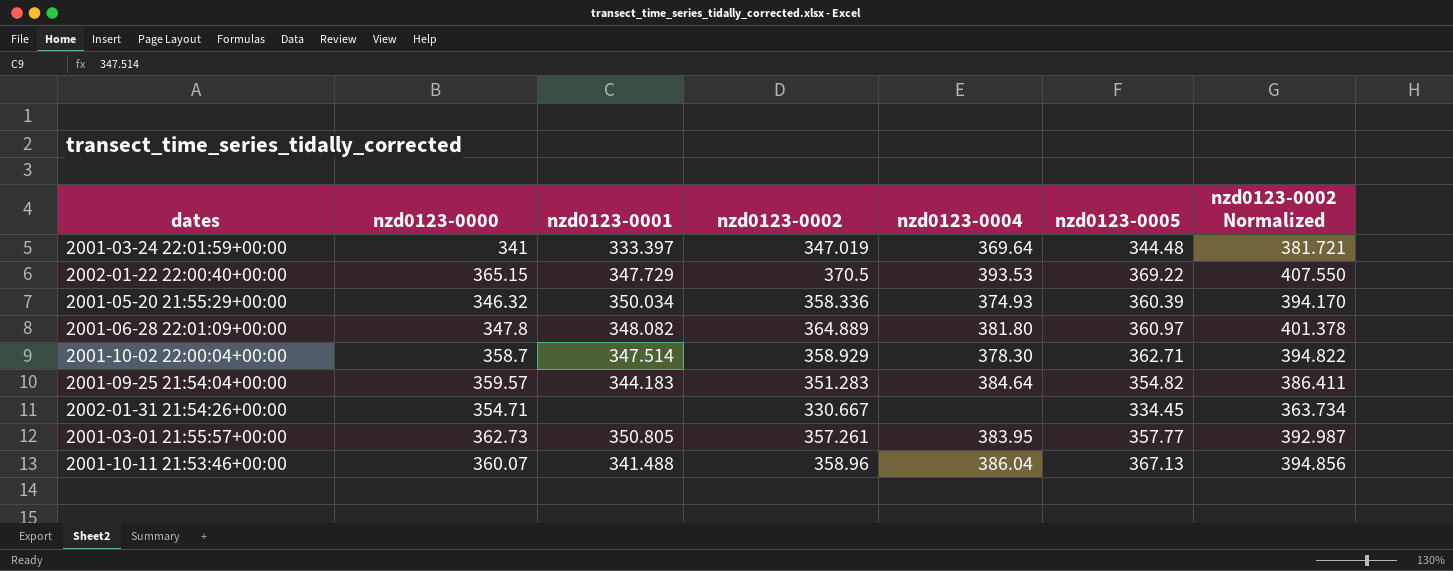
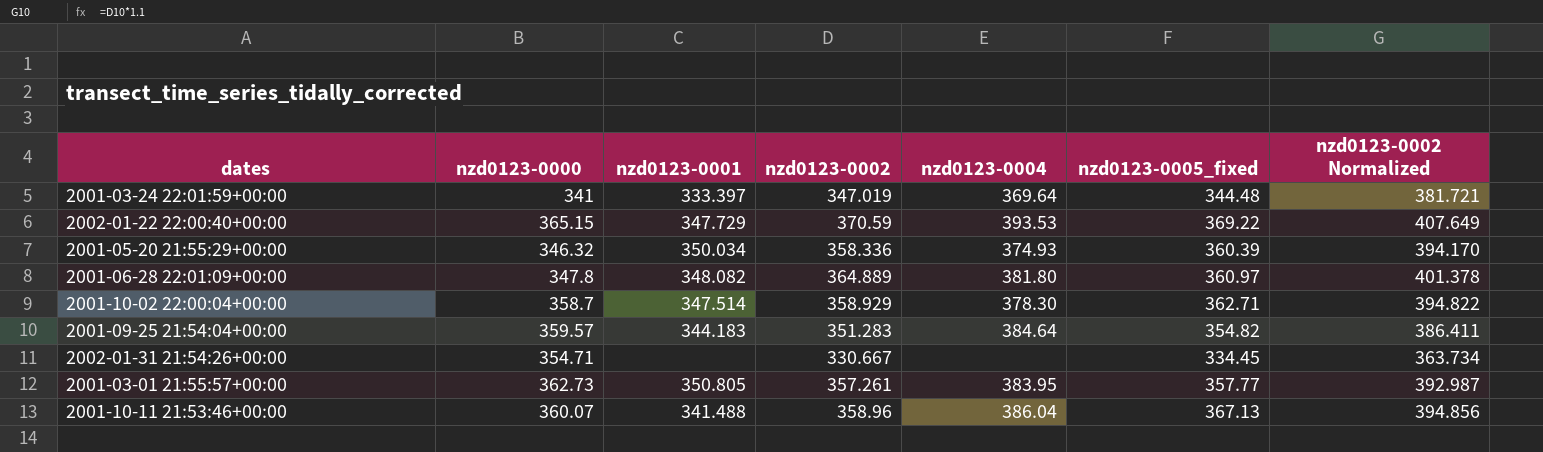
column name: nzd0123-0005 -> nzd0123-0005_fixed
2002-01-22 22:00:40+00:00 | nzd0123-0002: 370.5 -> 370.59
2002-01-22 22:00:40+00:00 | nzd0123-0002 Normalized: 407.550 -> 407.649

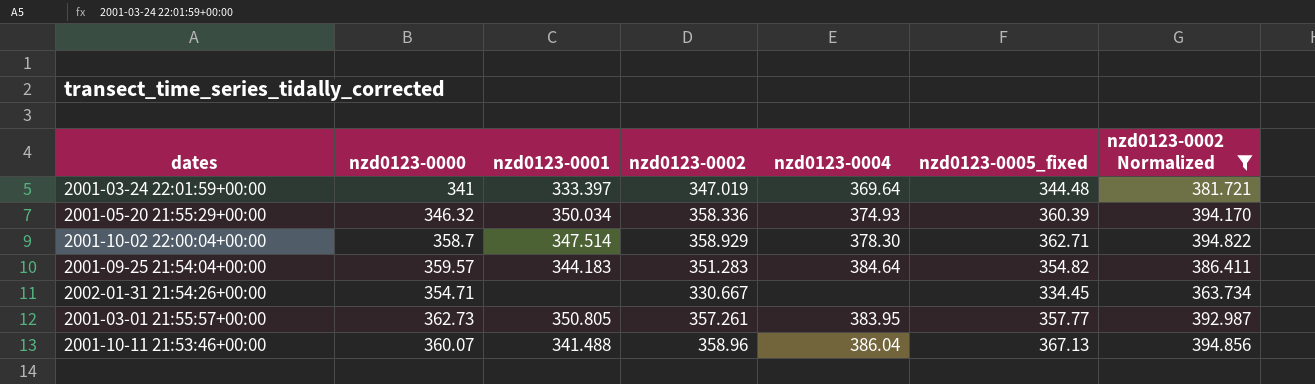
filter: none -> nzd0123-0002 Normalized <= 394.856

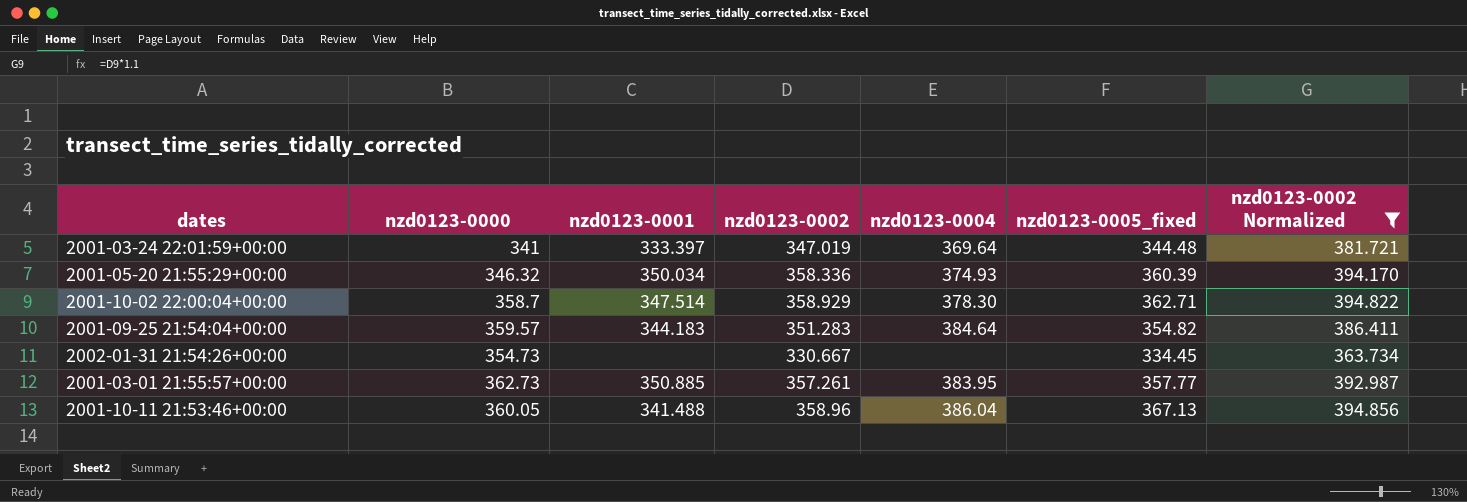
2002-01-31 21:54:26+00:00 | nzd0123-0000: 354.71 -> 354.73
2001-03-01 21:55:57+00:00 | nzd0123-0001: 350.805 -> 350.885
2001-10-11 21:53:46+00:00 | nzd0123-0000: 360.07 -> 360.05

